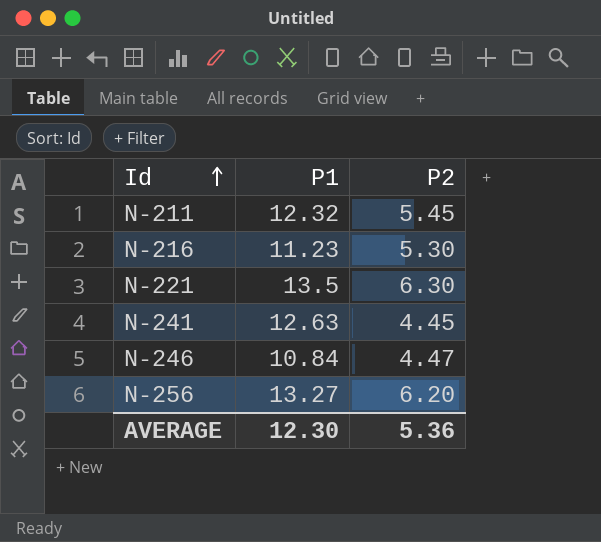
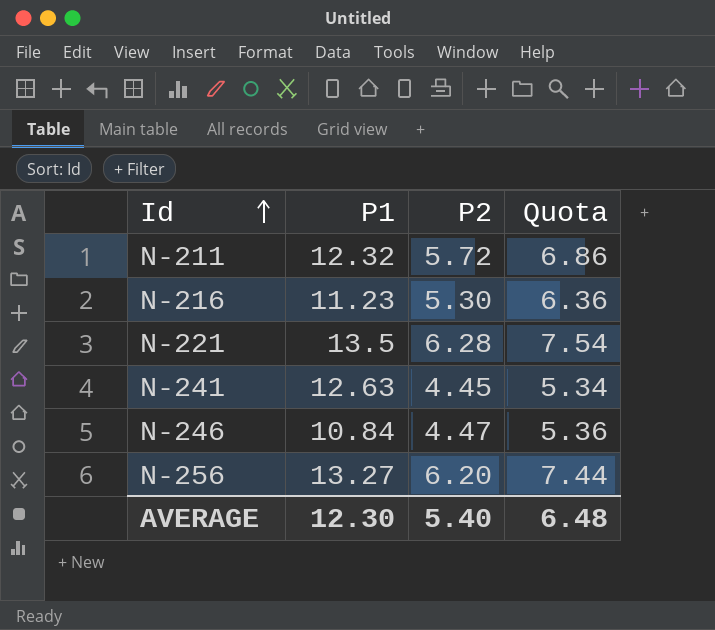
column Quota | formula: none -> [P2] * 1.2
N-211 | P2: 5.45 -> 5.72
N-221 | P2: 6.30 -> 6.28
AVERAGE | P2: 5.36 -> 5.40

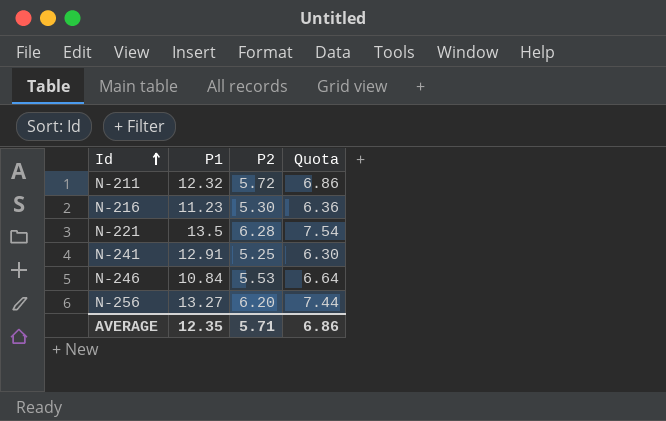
N-241 | P1: 12.63 -> 12.91
N-241 | P2: 4.45 -> 5.25
N-241 | Quota: 5.34 -> 6.30
N-246 | P2: 4.47 -> 5.53
N-246 | Quota: 5.36 -> 6.64
AVERAGE | P1: 12.30 -> 12.35
AVERAGE | P2: 5.40 -> 5.71
AVERAGE | Quota: 6.48 -> 6.86

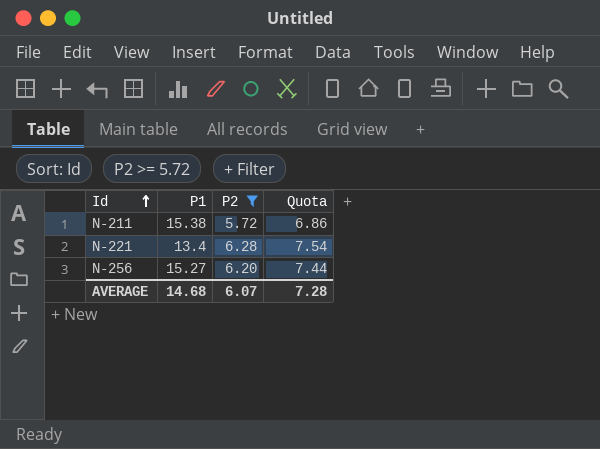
filter: none -> P2 >= 5.72
N-211 | P1: 12.32 -> 15.38
N-221 | P1: 13.5 -> 13.4
N-256 | P1: 13.27 -> 15.27
AVERAGE | P1: 12.35 -> 14.68
AVERAGE | P2: 5.71 -> 6.07
AVERAGE | Quota: 6.86 -> 7.28

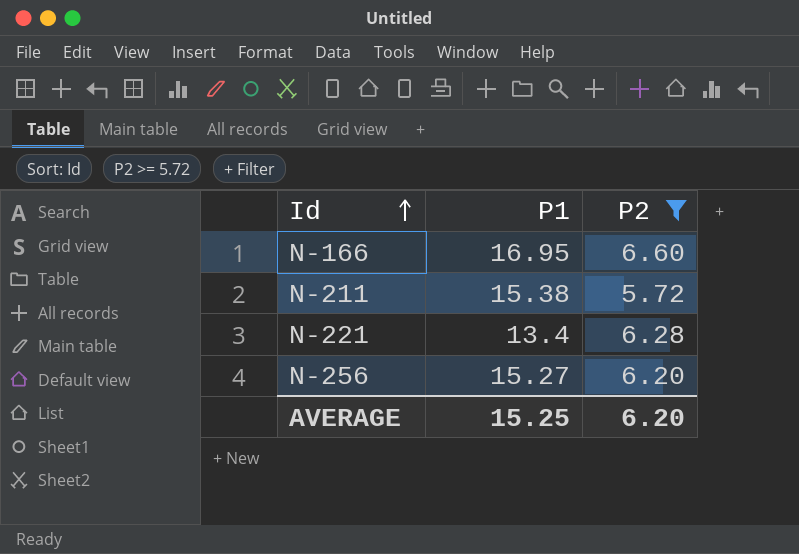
column Quota | formula: [P2] * 1.2 -> none
row N-166: none -> 16.95 | 6.60
AVERAGE | P1: 14.68 -> 15.25
AVERAGE | P2: 6.07 -> 6.20

